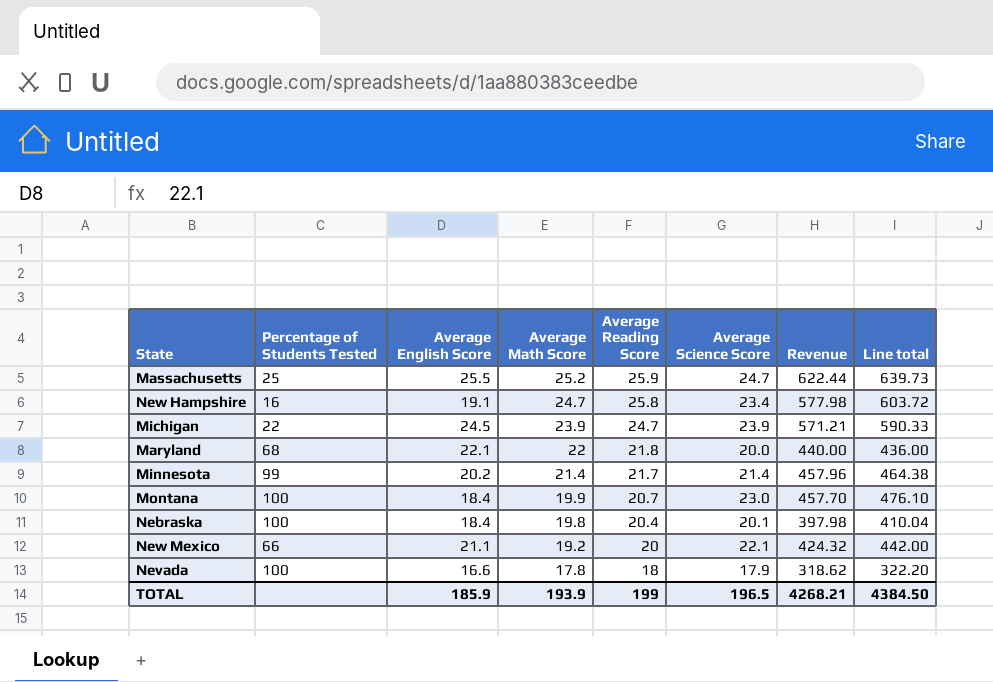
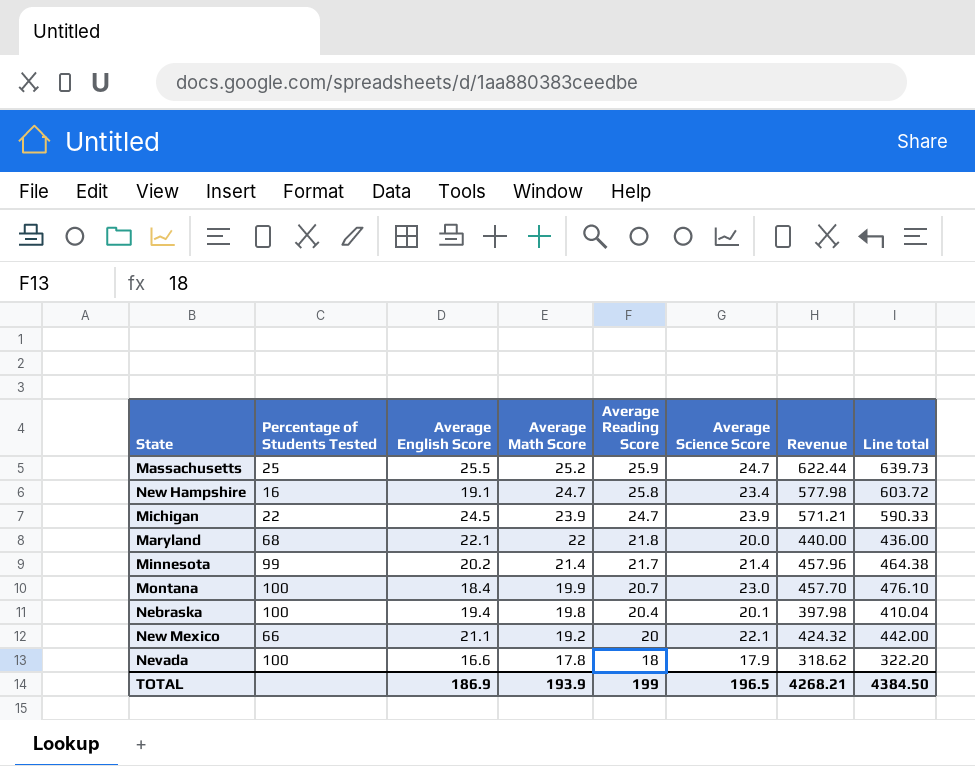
Nebraska | Average English Score: 18.4 -> 19.4
TOTAL | Average English Score: 185.9 -> 186.9

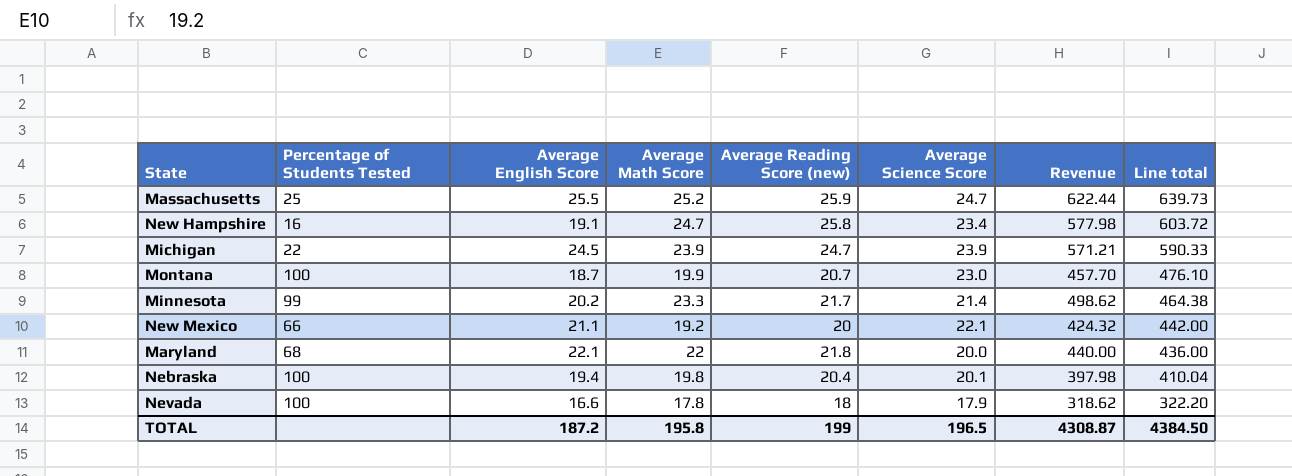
row order: Average Math Score descending -> Line total descending
column name: Average Reading Score -> Average Reading Score (new)
Montana | Average English Score: 18.4 -> 18.7
Minnesota | Average Math Score: 21.4 -> 23.3
Minnesota | Revenue: 457.96 -> 498.62
TOTAL | Average English Score: 186.9 -> 187.2
TOTAL | Average Math Score: 193.9 -> 195.8
TOTAL | Revenue: 4268.21 -> 4308.87

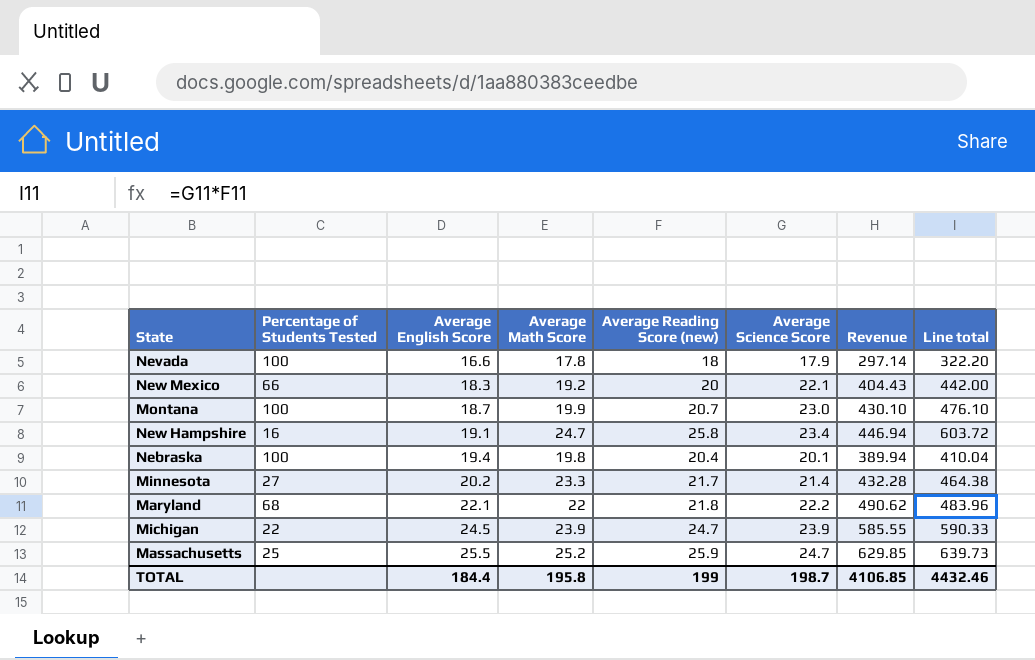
row order: Line total descending -> Average English Score ascending
column Revenue | formula: [Average Math Score] * [Average Science Score] -> [Average English Score] * [Average Science Score]
New Mexico | Average English Score: 21.1 -> 18.3
Minnesota | Percentage of Students Tested: 99 -> 27
Maryland | Average Science Score: 20.0 -> 22.2
Maryland | Line total: 436.00 -> 483.96
TOTAL | Average English Score: 187.2 -> 184.4
TOTAL | Average Science Score: 196.5 -> 198.7
TOTAL | Revenue: 4308.87 -> 4106.85
TOTAL | Line total: 4384.50 -> 4432.46

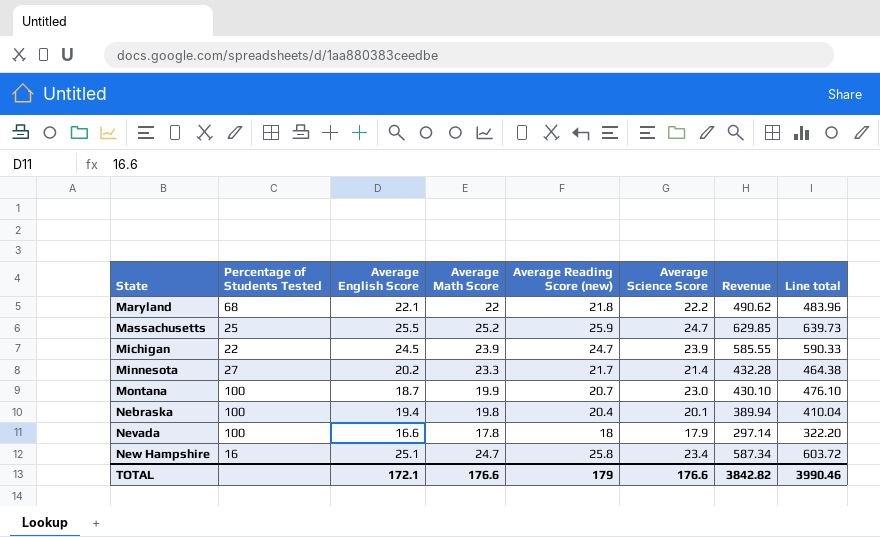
row order: Average English Score ascending -> State ascending
row New Mexico: 66 | 18.3 | 19.2 | 20 | 22.1 | 404.43 | 442.00 -> none
New Hampshire | Average English Score: 19.1 -> 25.1
New Hampshire | Revenue: 446.94 -> 587.34
TOTAL | Average English Score: 184.4 -> 172.1
TOTAL | Average Math Score: 195.8 -> 176.6
TOTAL | Average Reading Score (new): 199 -> 179
TOTAL | Average Science Score: 198.7 -> 176.6
TOTAL | Revenue: 4106.85 -> 3842.82
TOTAL | Line total: 4432.46 -> 3990.46

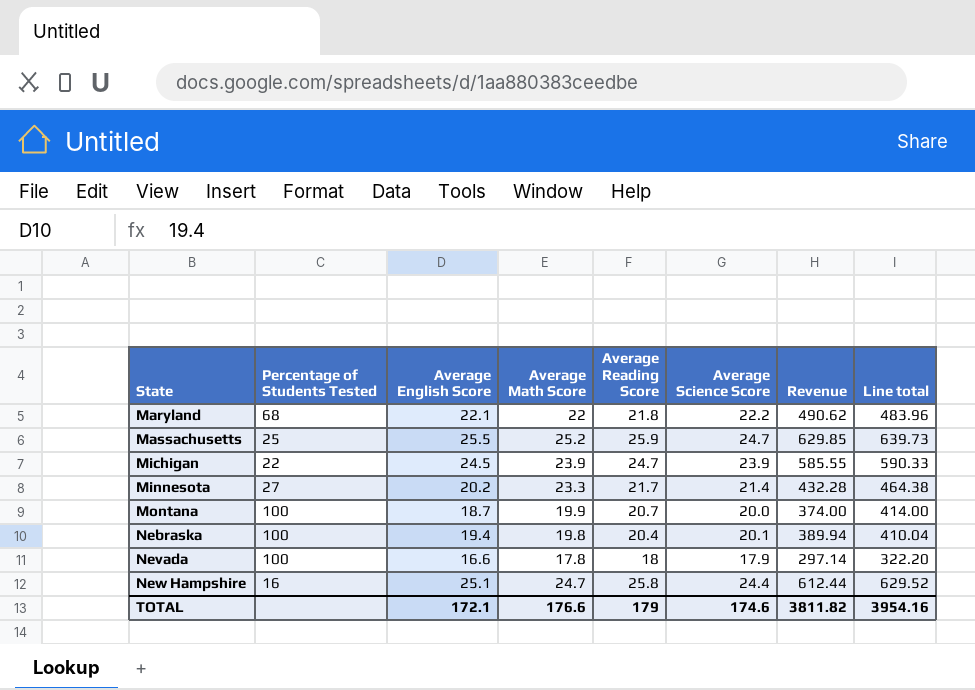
column name: Average Reading Score (new) -> Average Reading Score
Montana | Average Science Score: 23.0 -> 20.0
Montana | Revenue: 430.10 -> 374.00
Montana | Line total: 476.10 -> 414.00
New Hampshire | Average Science Score: 23.4 -> 24.4
New Hampshire | Revenue: 587.34 -> 612.44
New Hampshire | Line total: 603.72 -> 629.52
TOTAL | Average Science Score: 176.6 -> 174.6
TOTAL | Revenue: 3842.82 -> 3811.82
TOTAL | Line total: 3990.46 -> 3954.16

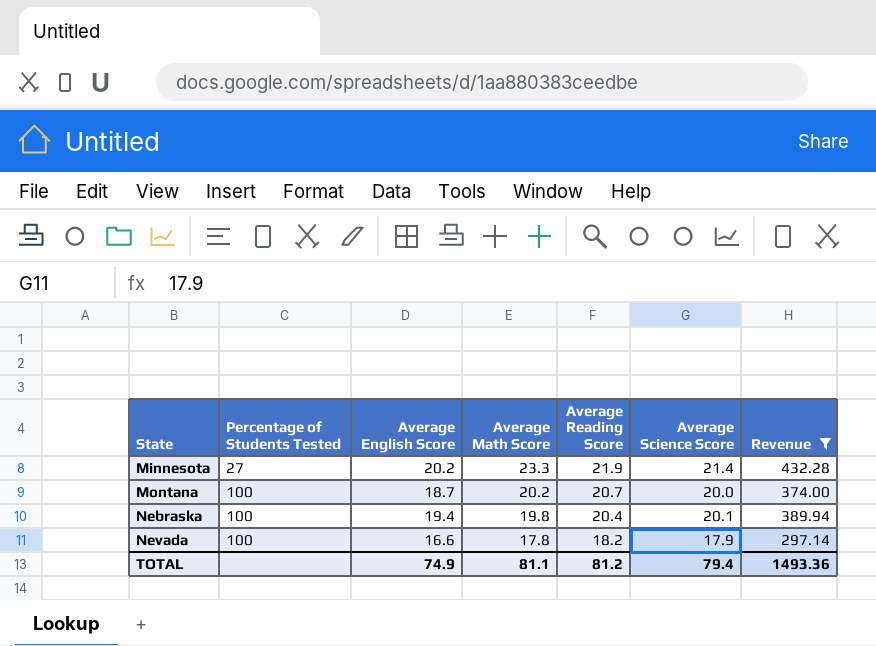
filter: none -> Revenue <= 432.28
column Line total | formula: [Average Reading Score] * [Average Science Score] -> none
Minnesota | Average Reading Score: 21.7 -> 21.9
Montana | Average Math Score: 19.9 -> 20.2
Nevada | Average Reading Score: 18 -> 18.2
TOTAL | Average English Score: 172.1 -> 74.9
TOTAL | Average Math Score: 176.6 -> 81.1
TOTAL | Average Reading Score: 179 -> 81.2
TOTAL | Average Science Score: 174.6 -> 79.4
TOTAL | Revenue: 3811.82 -> 1493.36

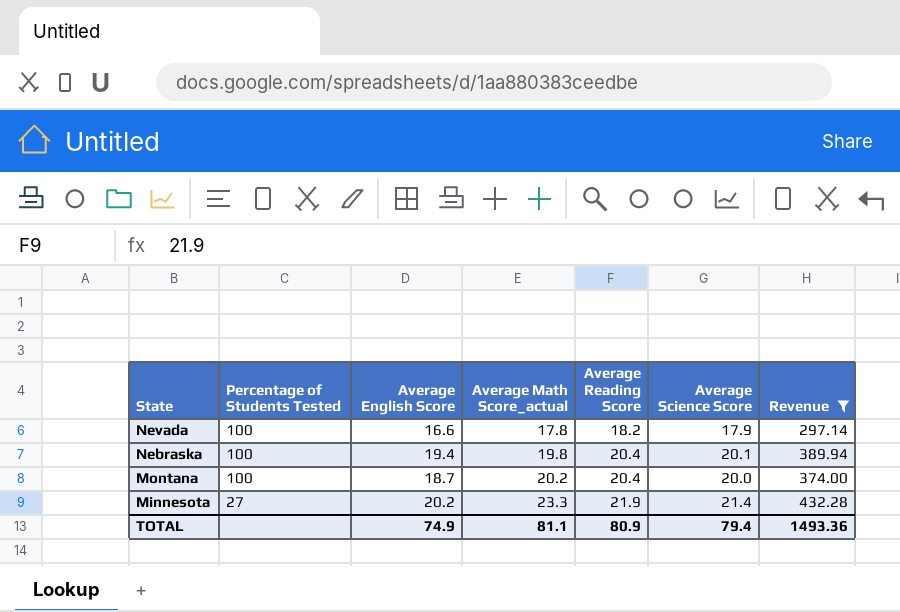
row order: State ascending -> State descending
column name: Average Math Score -> Average Math Score_actual
Montana | Average Reading Score: 20.7 -> 20.4
TOTAL | Average Reading Score: 81.2 -> 80.9

